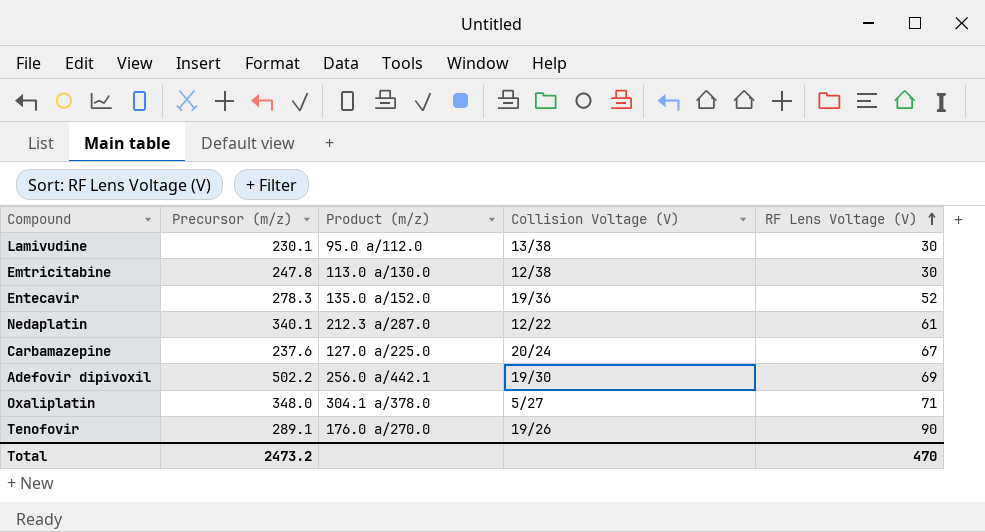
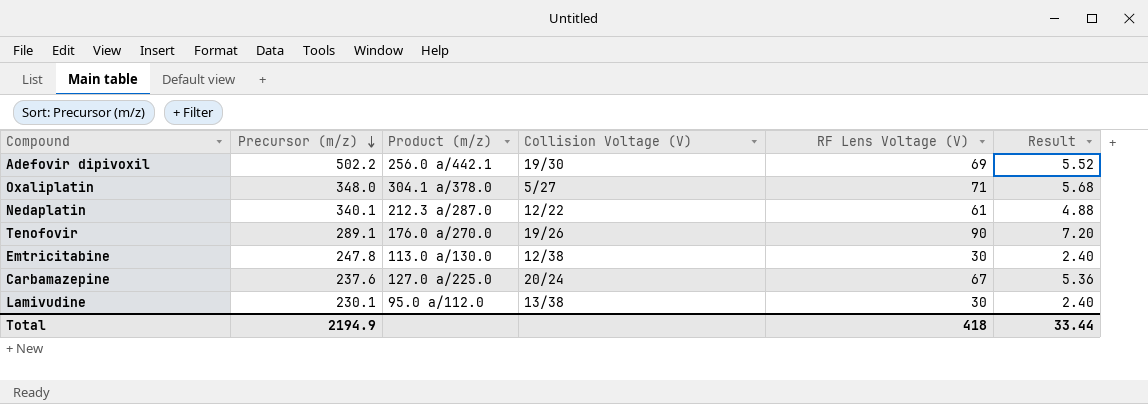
row order: RF Lens Voltage (V) ascending -> Precursor (m/z) descending
column Result | formula: none -> [RF Lens Voltage (V)] * 0.08
row Entecavir: 278.3 | 135.0 a/152.0 | 19/36 | 52 -> none
Total | Precursor (m/z): 2473.2 -> 2194.9
Total | RF Lens Voltage (V): 470 -> 418

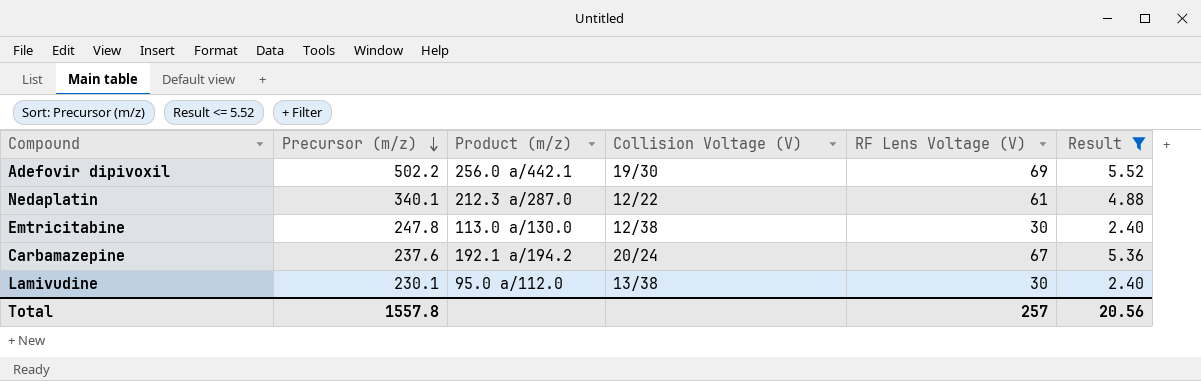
filter: none -> Result <= 5.52
Carbamazepine | Product (m/z): 127.0 a/225.0 -> 192.1 a/194.2
Total | Precursor (m/z): 2194.9 -> 1557.8
Total | RF Lens Voltage (V): 418 -> 257
Total | Result: 33.44 -> 20.56

